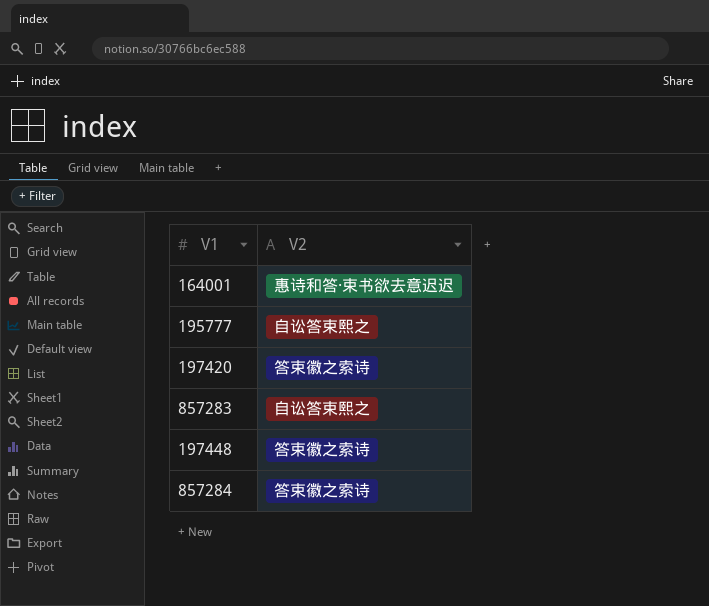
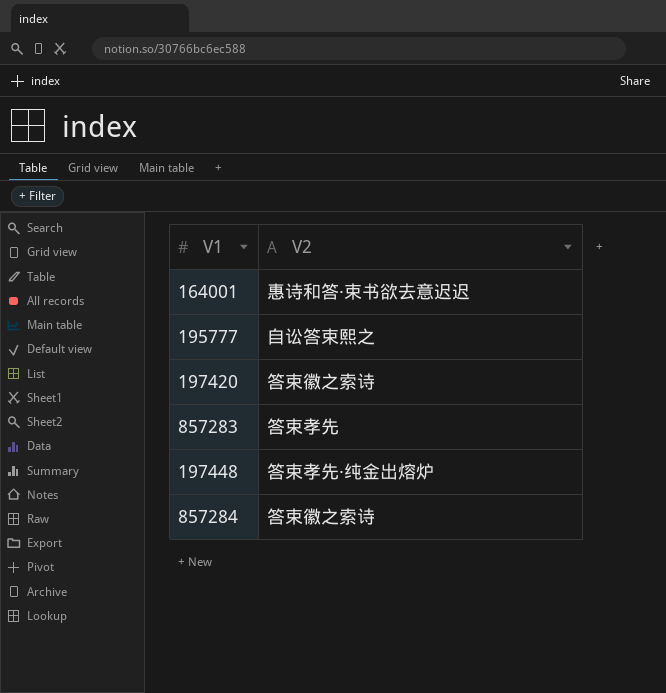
857283 | V2: 自讼答束熙之 -> 答束孝先
197448 | V2: 答束徽之索诗 -> 答束孝先·纯金出熔炉

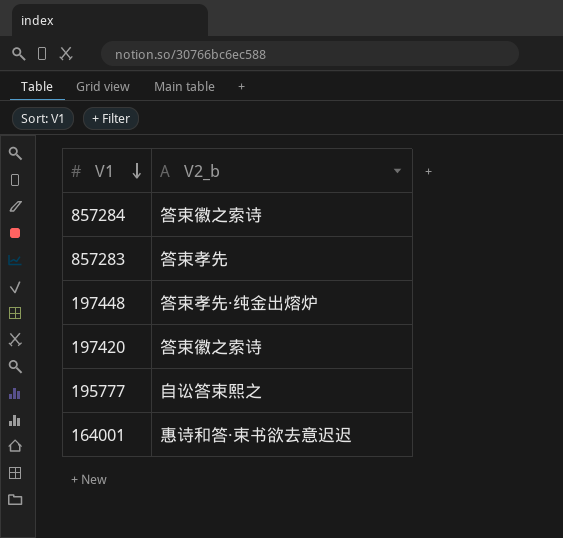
row order: none -> V1 descending
column name: V2 -> V2_b

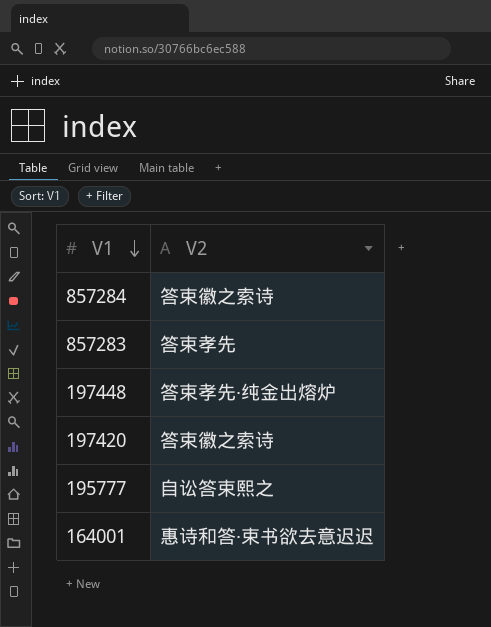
column name: V2_b -> V2

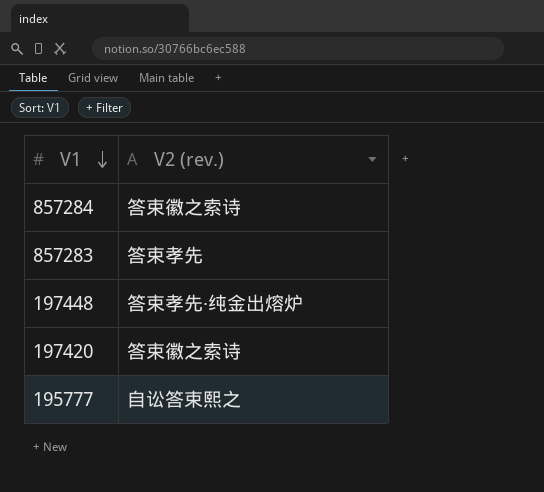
column name: V2 -> V2 (rev.)
row 164001: 惠诗和答·束书欲去意迟迟 -> none

